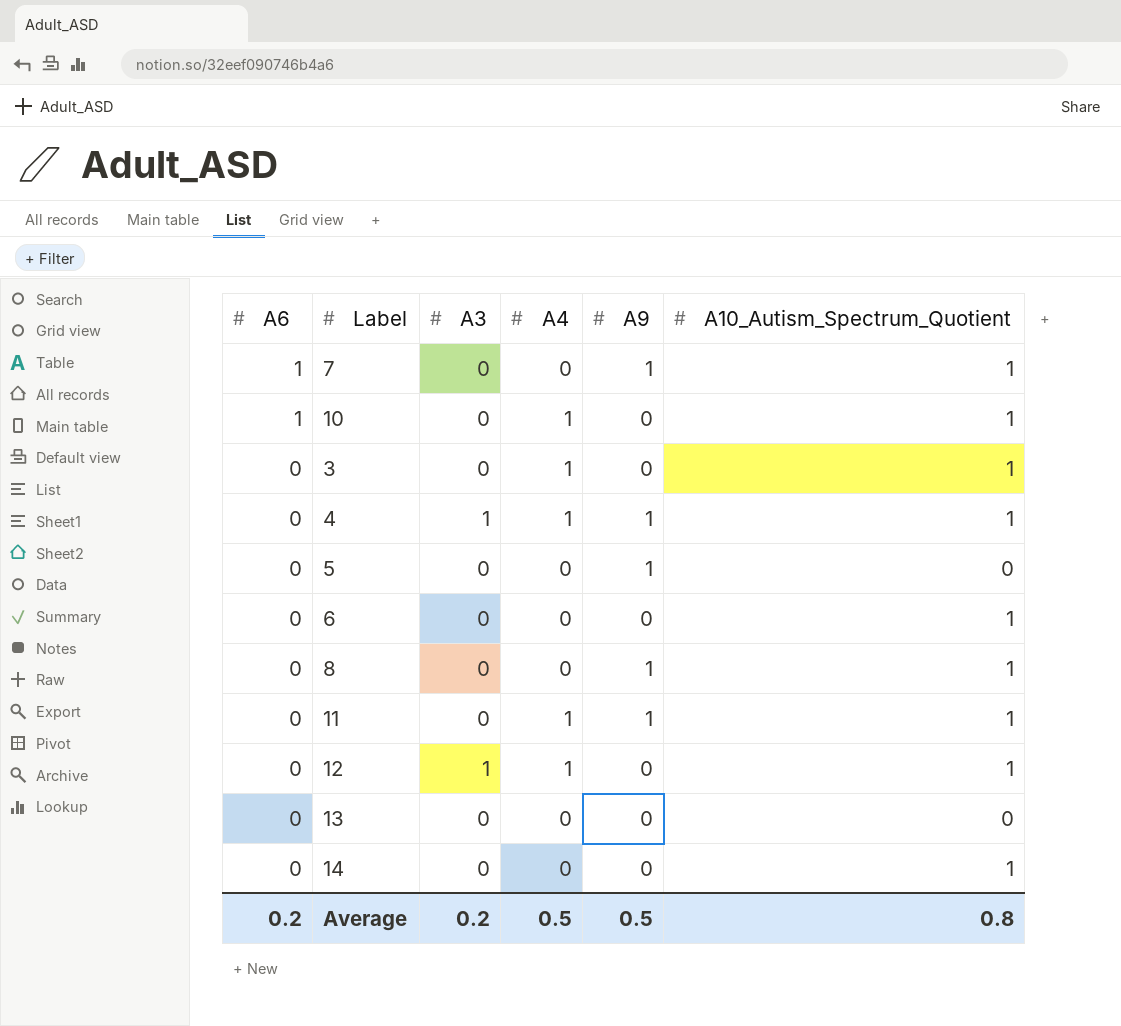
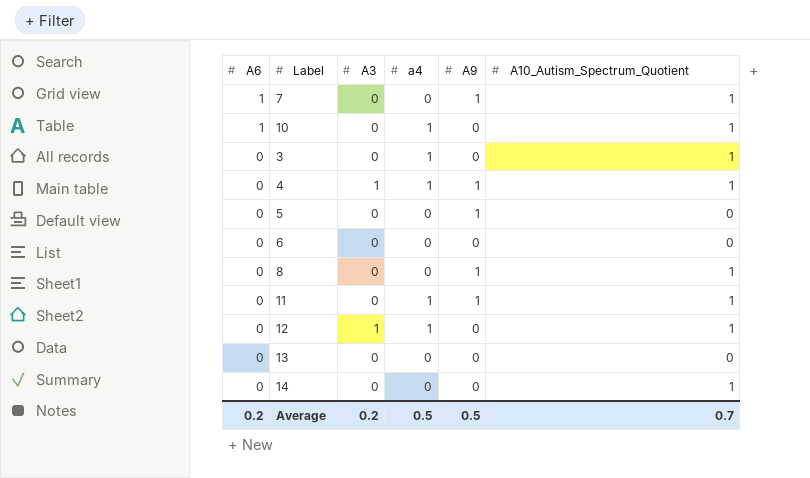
column name: A4 -> a4
6 | A10_Autism_Spectrum_Quotient: 1 -> 0
Average | A10_Autism_Spectrum_Quotient: 0.8 -> 0.7

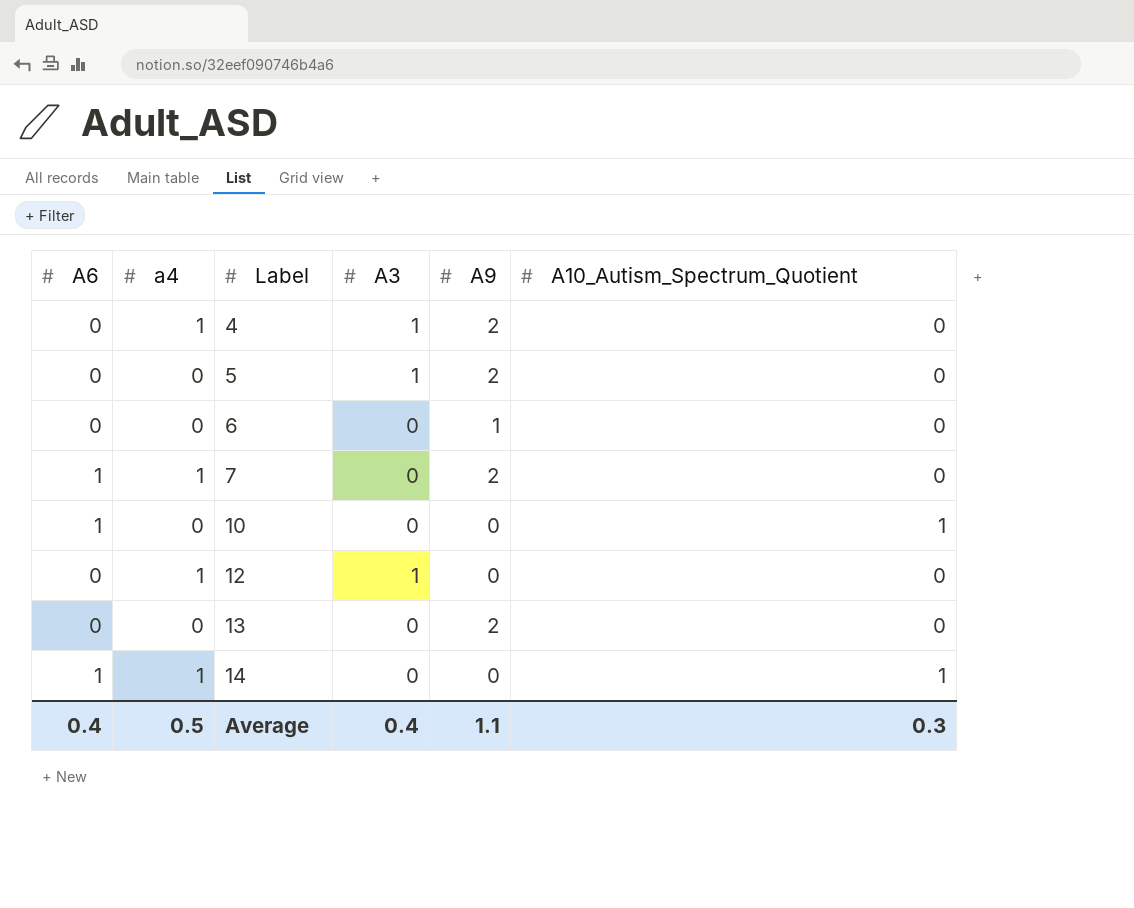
row order: A6 descending -> Label ascending
column a4 | position: 4 -> 2
row 3: 0 | 0 | 1 | 0 | 1 -> none
row 8: 0 | 0 | 0 | 1 | 1 -> none
row 11: 0 | 0 | 1 | 1 | 1 -> none
4 | A9: 1 -> 2
4 | A10_Autism_Spectrum_Quotient: 1 -> 0
5 | A3: 0 -> 1
5 | A9: 1 -> 2
6 | A9: 0 -> 1
7 | a4: 0 -> 1
7 | A9: 1 -> 2
7 | A10_Autism_Spectrum_Quotient: 1 -> 0
10 | a4: 1 -> 0
12 | A10_Autism_Spectrum_Quotient: 1 -> 0
13 | A9: 0 -> 2
14 | A6: 0 -> 1
14 | a4: 0 -> 1
Average | A6: 0.2 -> 0.4
Average | A3: 0.2 -> 0.4
Average | A9: 0.5 -> 1.1
Average | A10_Autism_Spectrum_Quotient: 0.7 -> 0.3

